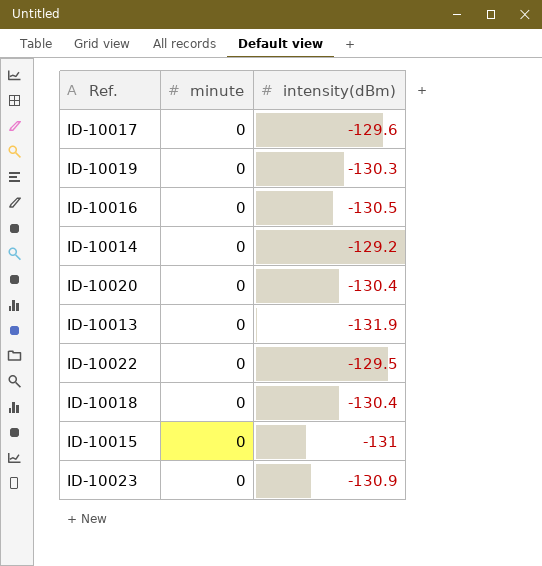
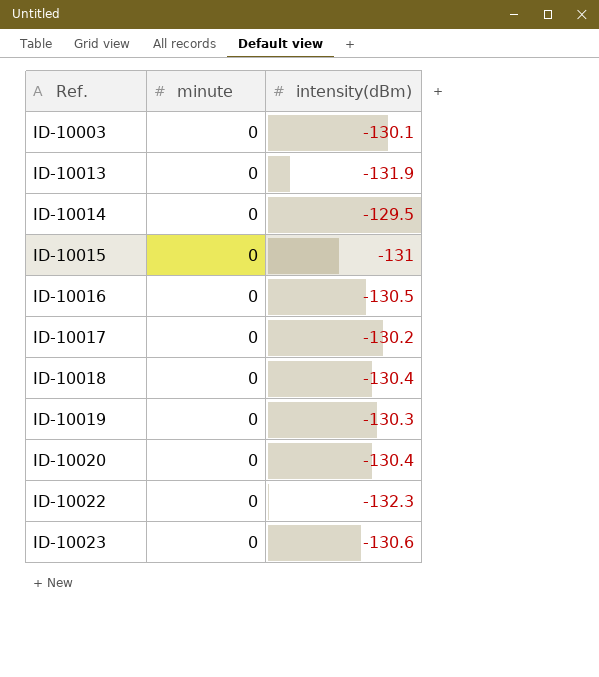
row order: none -> Ref. ascending
row ID-10003: none -> 0 | -130.1
ID-10014 | intensity(dBm): -129.2 -> -129.5
ID-10017 | intensity(dBm): -129.6 -> -130.2
ID-10022 | intensity(dBm): -129.5 -> -132.3
ID-10023 | intensity(dBm): -130.9 -> -130.6

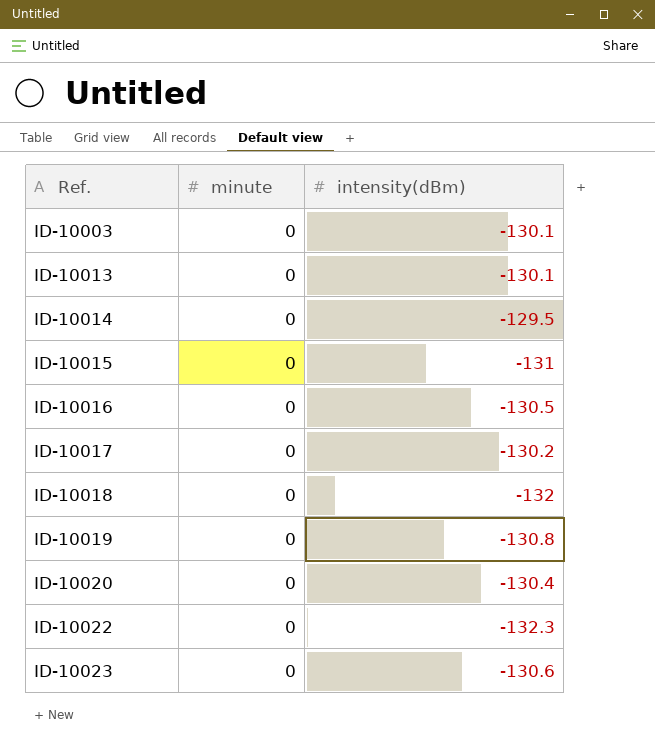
ID-10013 | intensity(dBm): -131.9 -> -130.1
ID-10018 | intensity(dBm): -130.4 -> -132
ID-10019 | intensity(dBm): -130.3 -> -130.8

